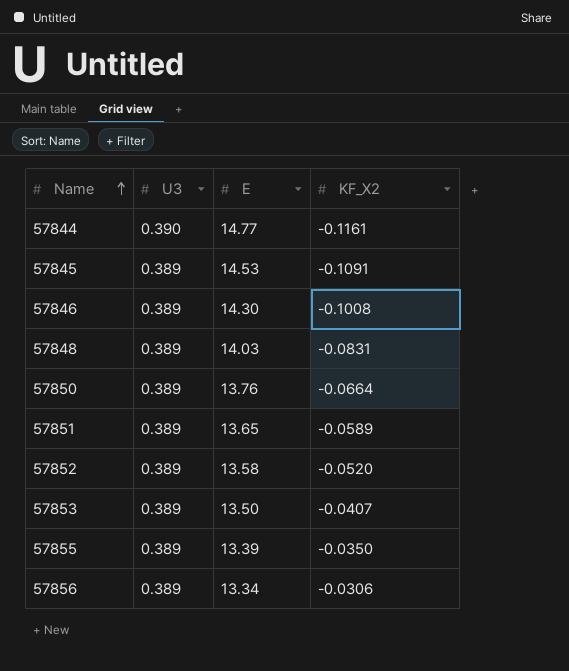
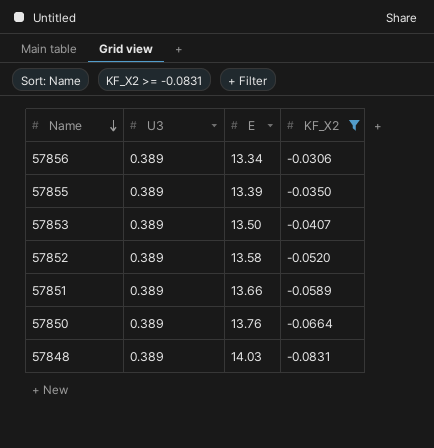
filter: none -> KF_X2 >= -0.0831
row order: Name ascending -> Name descending
57851 | E: 13.65 -> 13.66

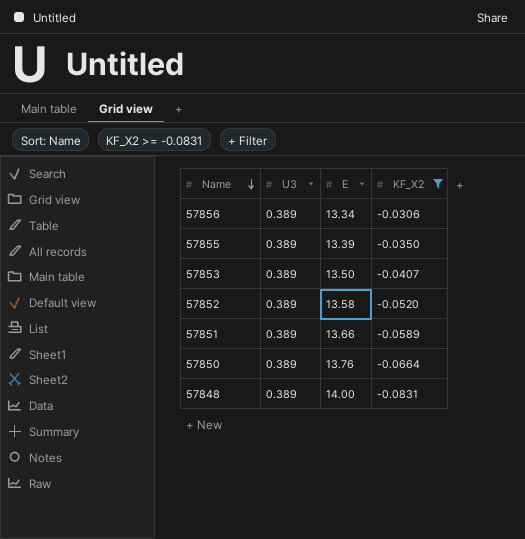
57848 | E: 14.03 -> 14.00

